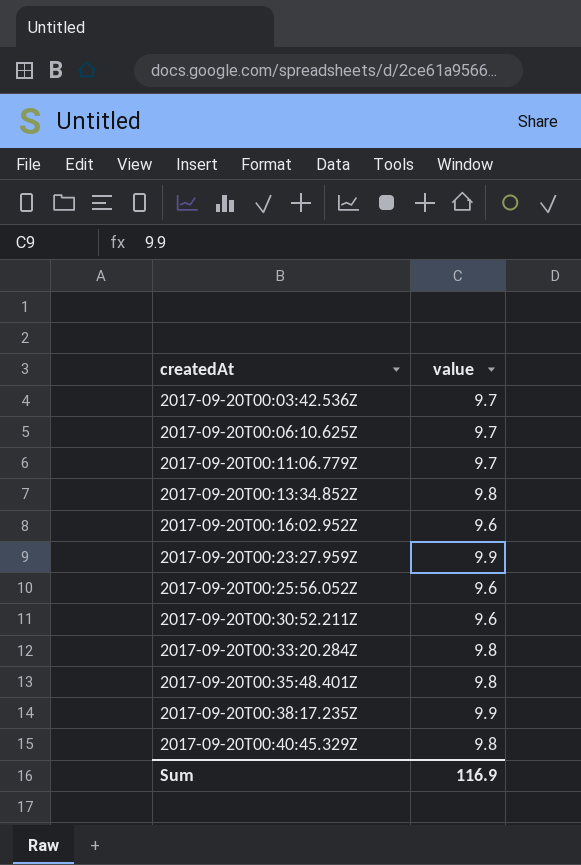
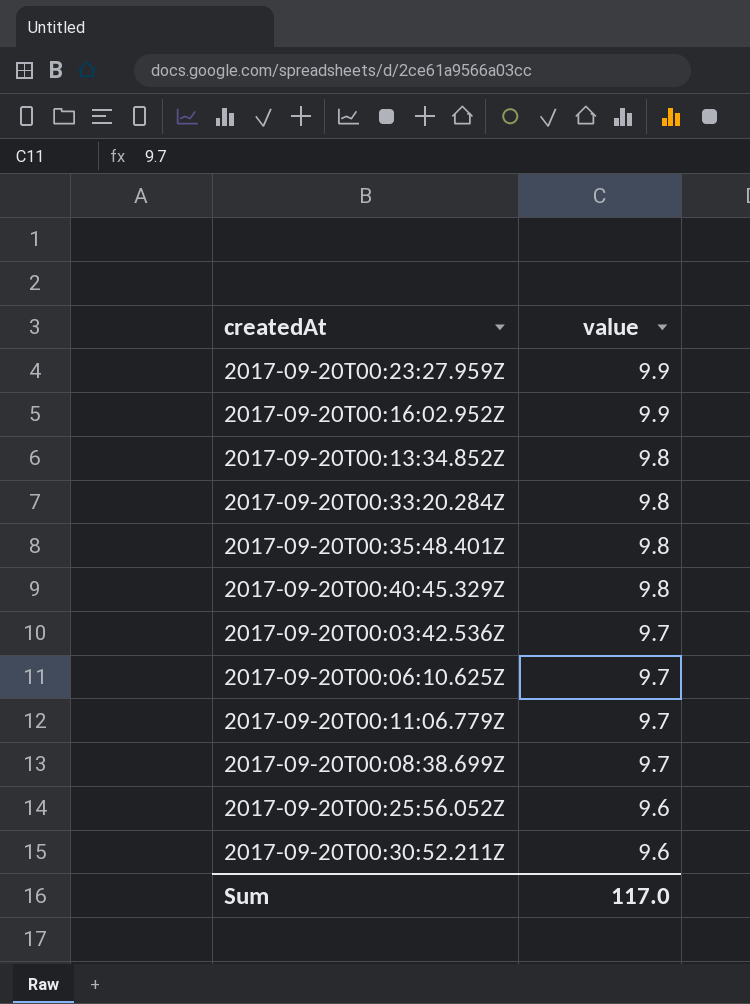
row order: createdAt ascending -> value descending
row 2017-09-20T00:38:17.235Z: 9.9 -> none
2017-09-20T00:16:02.952Z | value: 9.6 -> 9.9
row 2017-09-20T00:08:38.699Z: none -> 9.7
Sum | value: 116.9 -> 117.0

